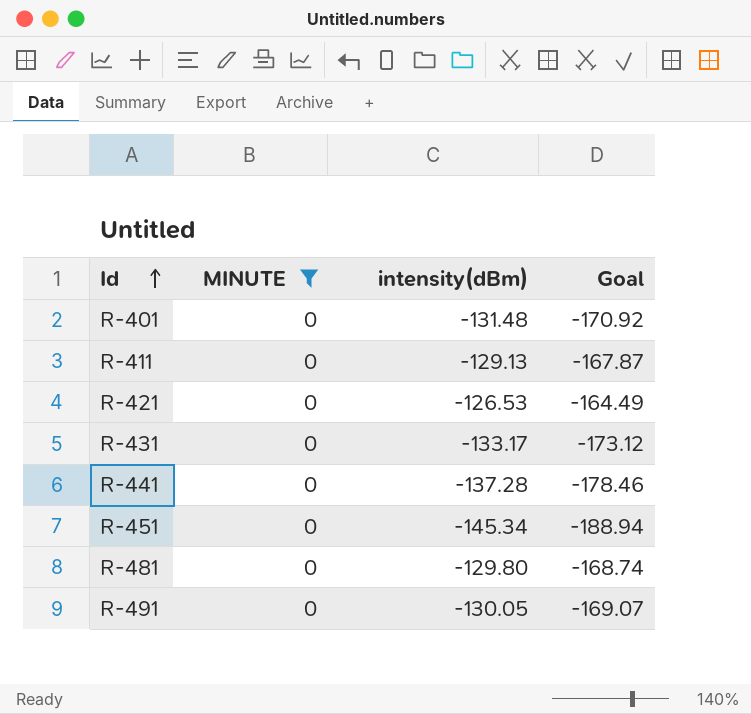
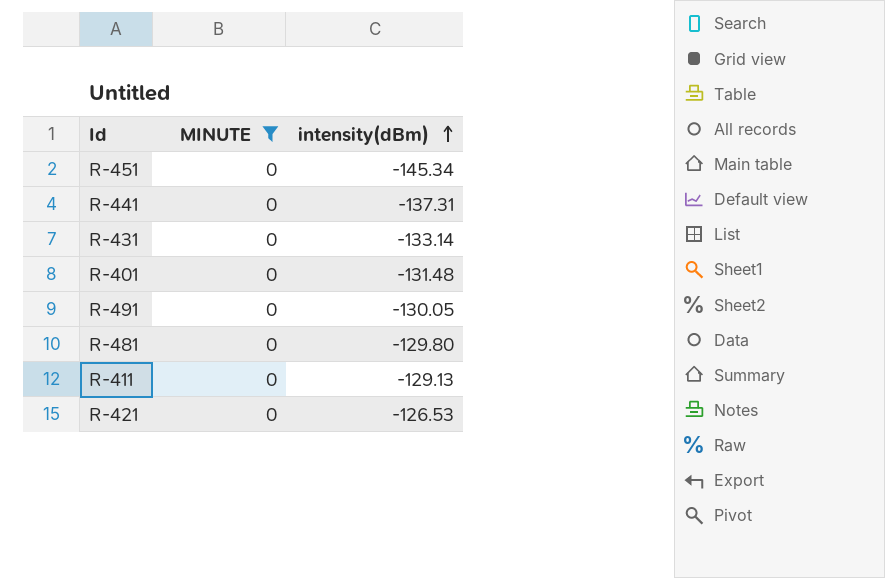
row order: Id ascending -> intensity(dBm) ascending
column Goal | formula: [intensity(dBm)] * 1.3 -> none
R-441 | intensity(dBm): -137.28 -> -137.31
R-431 | intensity(dBm): -133.17 -> -133.14

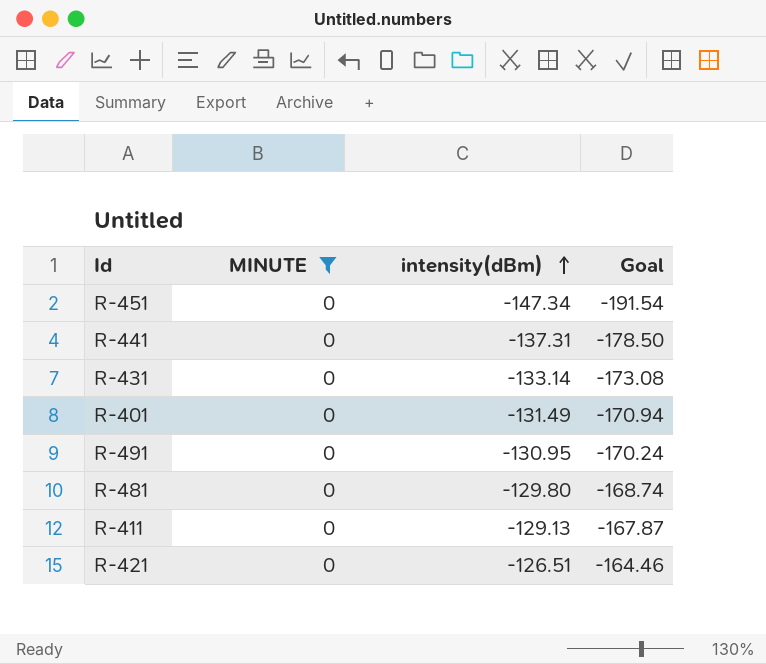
column Goal | formula: none -> [intensity(dBm)] * 1.3
R-451 | intensity(dBm): -145.34 -> -147.34
R-401 | intensity(dBm): -131.48 -> -131.49
R-491 | intensity(dBm): -130.05 -> -130.95
R-421 | intensity(dBm): -126.53 -> -126.51

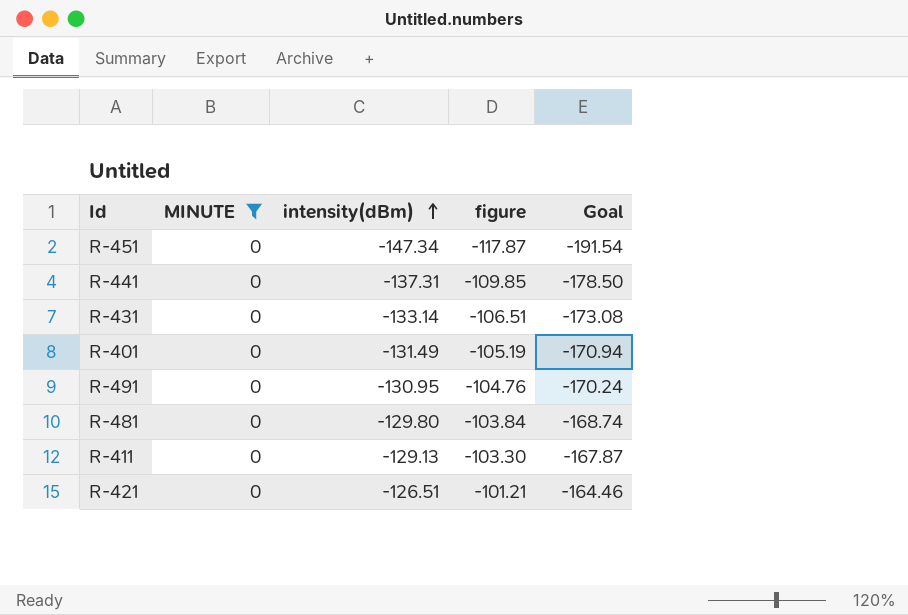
column figure | formula: none -> [intensity(dBm)] * 0.8

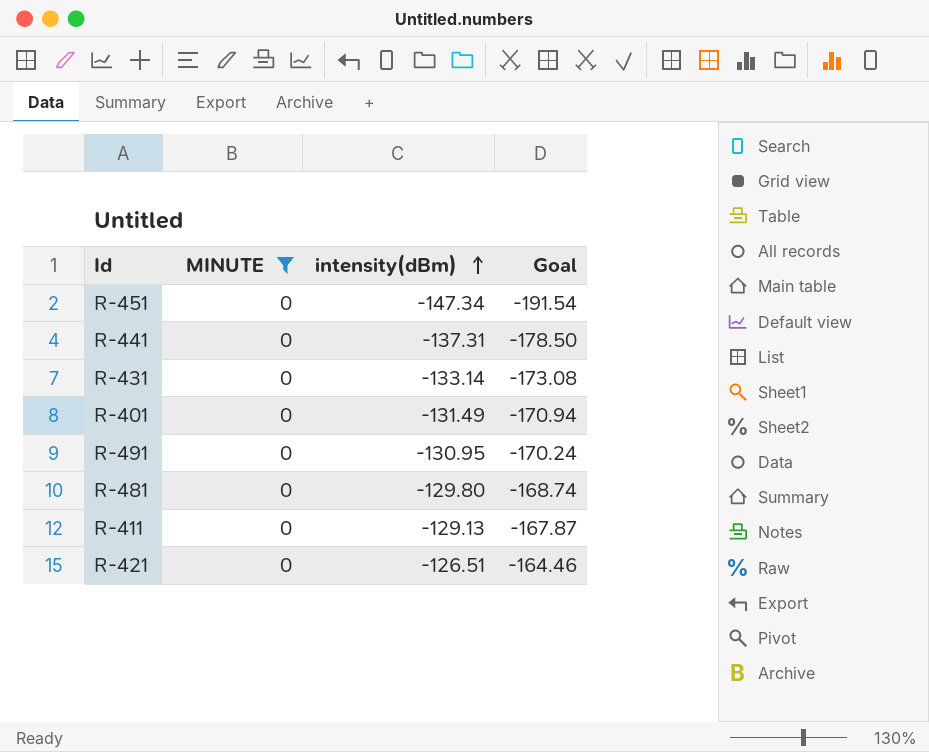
column figure | formula: [intensity(dBm)] * 0.8 -> none

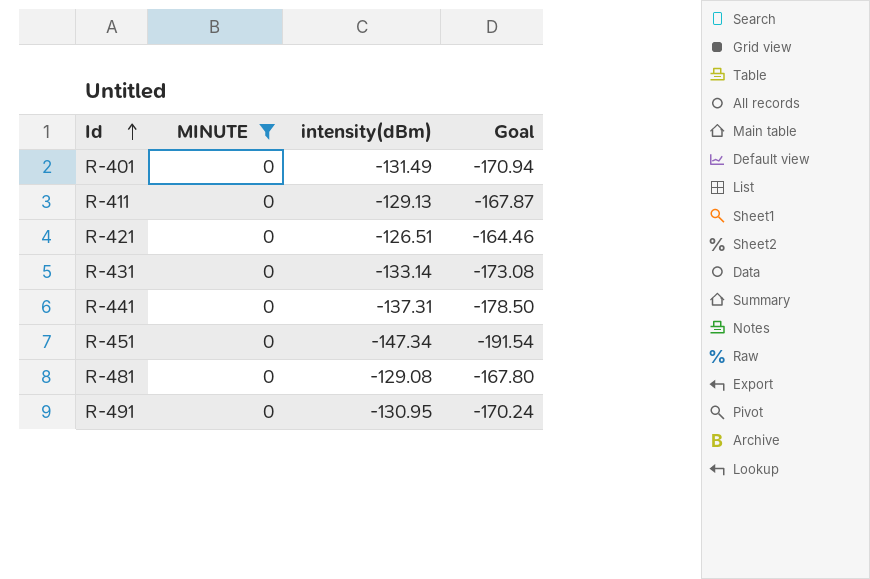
row order: intensity(dBm) ascending -> Id ascending
R-481 | intensity(dBm): -129.80 -> -129.08
R-481 | Goal: -168.74 -> -167.80

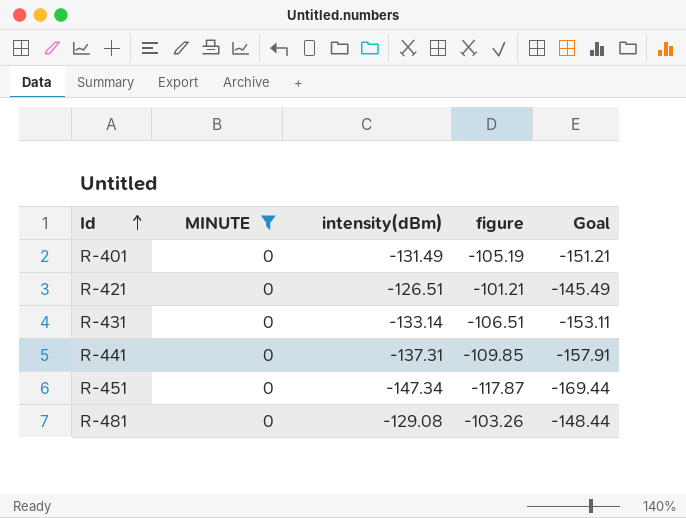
column figure | formula: none -> [intensity(dBm)] * 0.8
column Goal | formula: [intensity(dBm)] * 1.3 -> [intensity(dBm)] * 1.15
row R-411: 0 | -129.13 | -167.87 -> none
row R-491: 0 | -130.95 | -170.24 -> none

